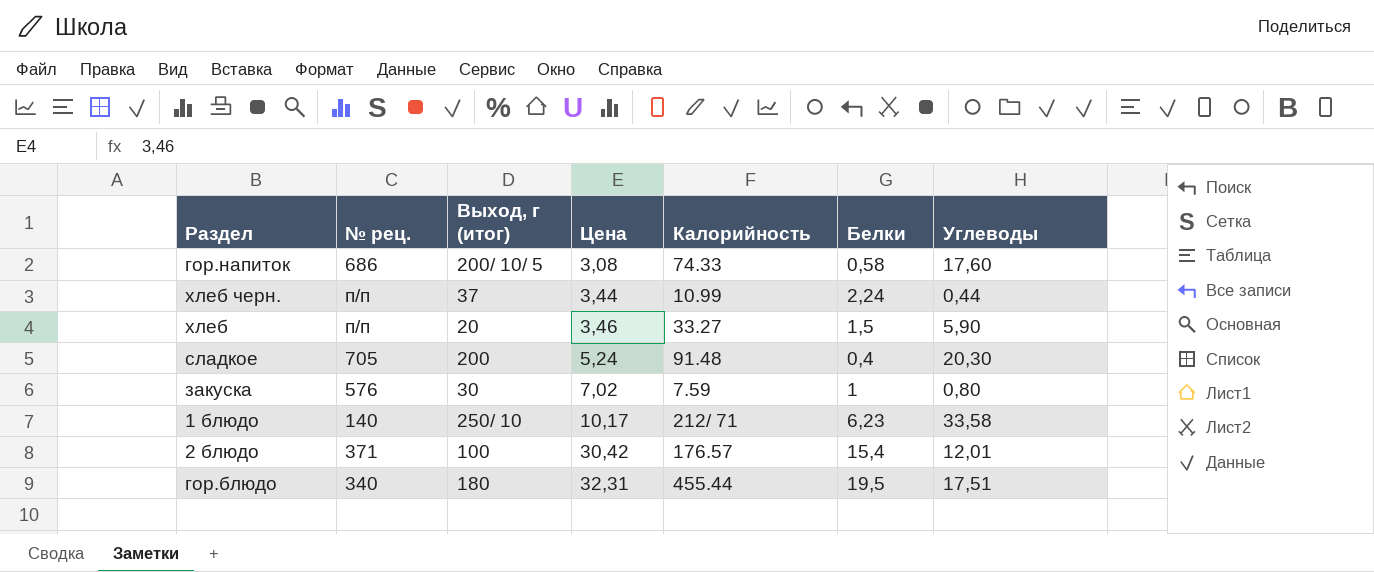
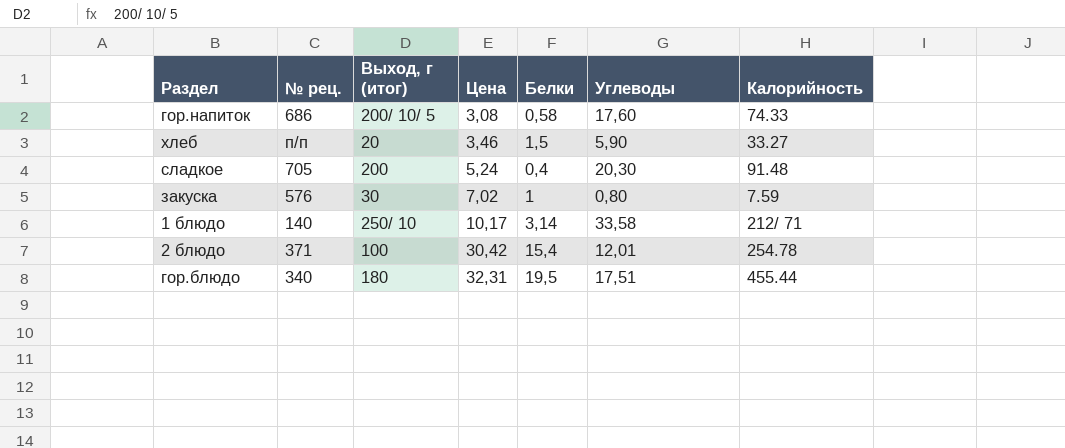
column Калорийность | position: 5 -> 7
row хлеб черн.: п/п | 37 | 3,44 | 10.99 | 2,24 | 0,44 -> none
1 блюдо | Белки: 6,23 -> 3,14
2 блюдо | Калорийность: 176.57 -> 254.78

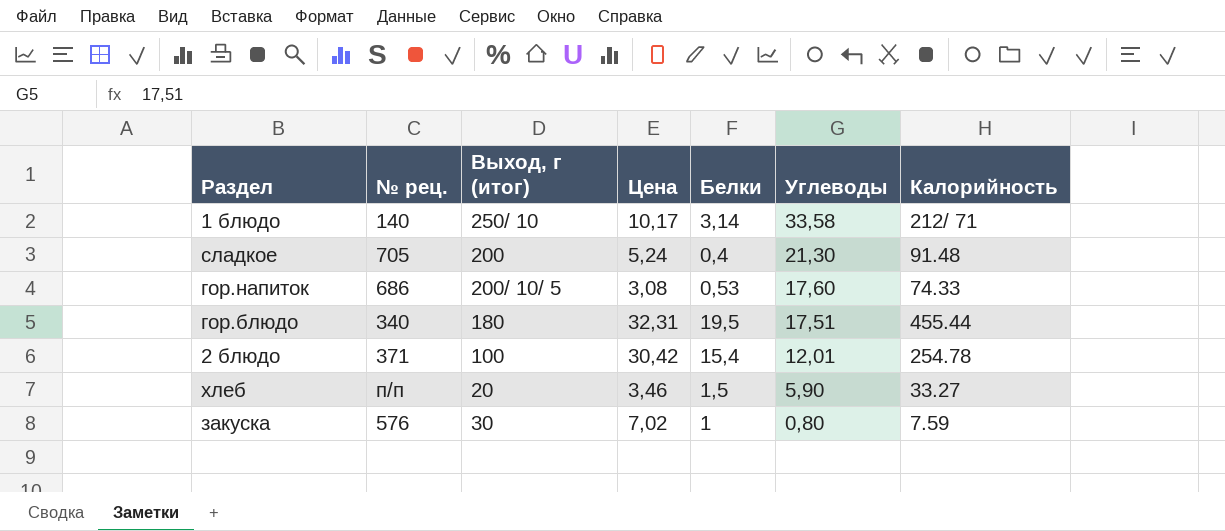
row order: Цена ascending -> Углеводы descending
сладкое | Углеводы: 20,30 -> 21,30
гор.напиток | Белки: 0,58 -> 0,53

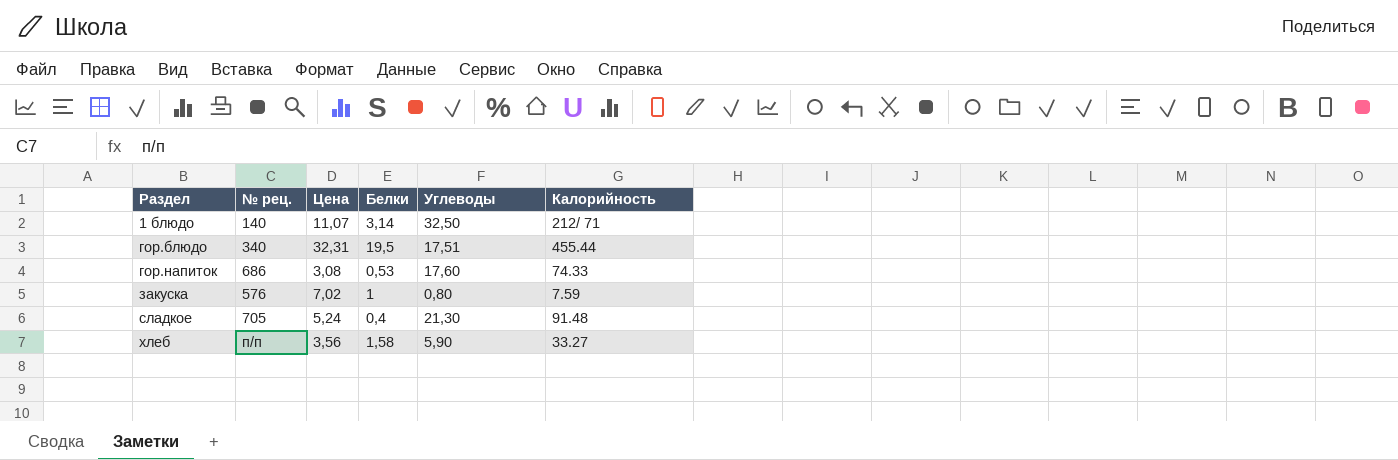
row order: Углеводы descending -> Раздел ascending
column Выход, г (итог) | position: 3 -> none
row 2 блюдо: 371 | 100 | 30,42 | 15,4 | 12,01 | 254.78 -> none
1 блюдо | Цена: 10,17 -> 11,07
1 блюдо | Углеводы: 33,58 -> 32,50
хлеб | Цена: 3,46 -> 3,56
хлеб | Белки: 1,5 -> 1,58

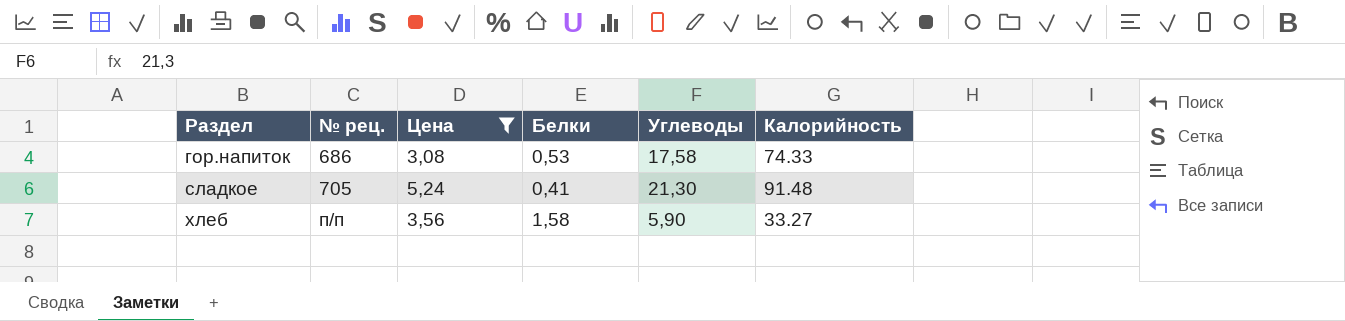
filter: none -> Цена <= 5,24
гор.напиток | Углеводы: 17,60 -> 17,58
сладкое | Белки: 0,4 -> 0,41

